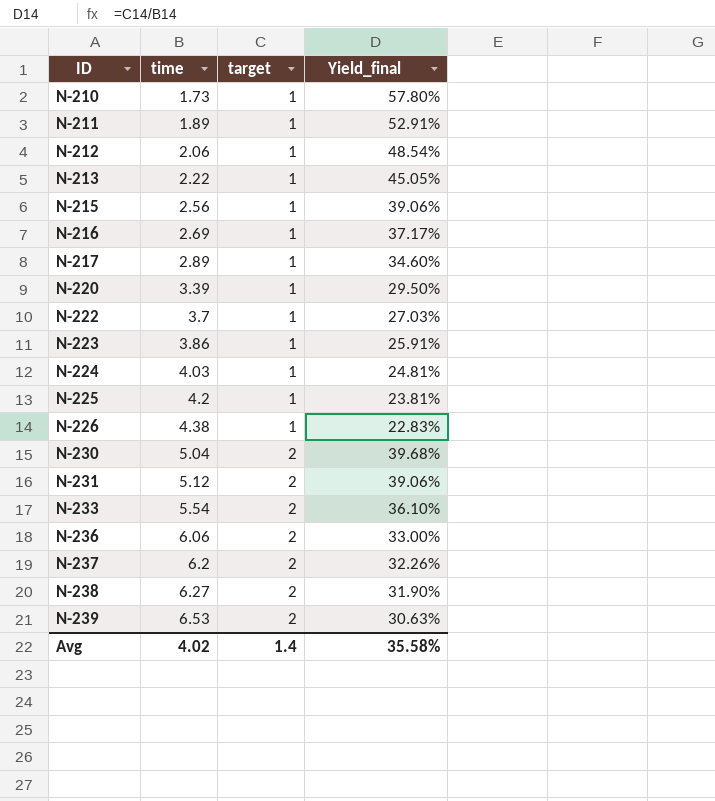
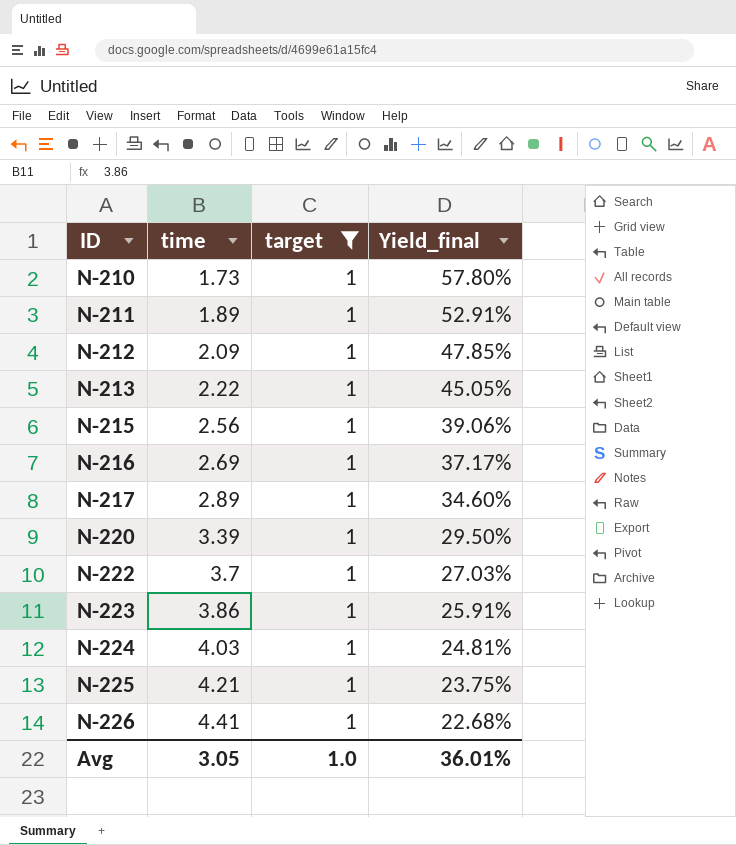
filter: none -> target = 1
N-212 | time: 2.06 -> 2.09
N-212 | Yield_final: 48.54% -> 47.85%
N-225 | time: 4.2 -> 4.21
N-225 | Yield_final: 23.81% -> 23.75%
N-226 | time: 4.38 -> 4.41
N-226 | Yield_final: 22.83% -> 22.68%
Avg | time: 4.02 -> 3.05
Avg | target: 1.4 -> 1.0
Avg | Yield_final: 35.58% -> 36.01%

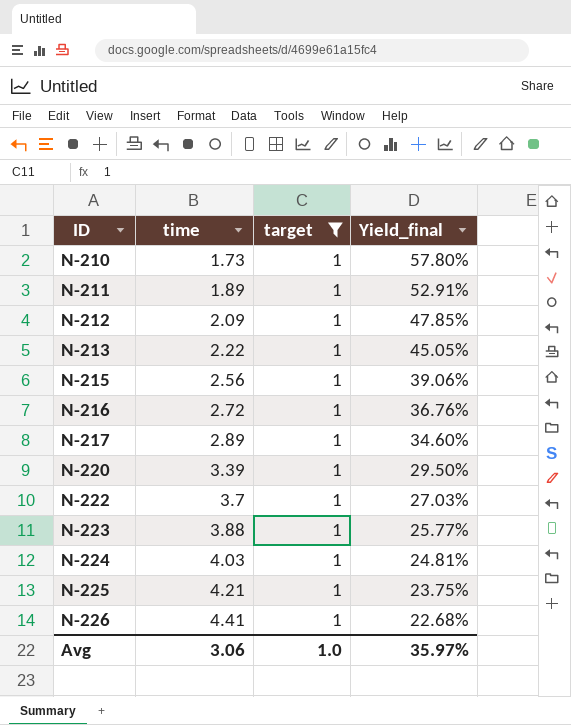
N-216 | time: 2.69 -> 2.72
N-216 | Yield_final: 37.17% -> 36.76%
N-223 | time: 3.86 -> 3.88
N-223 | Yield_final: 25.91% -> 25.77%
Avg | time: 3.05 -> 3.06
Avg | Yield_final: 36.01% -> 35.97%

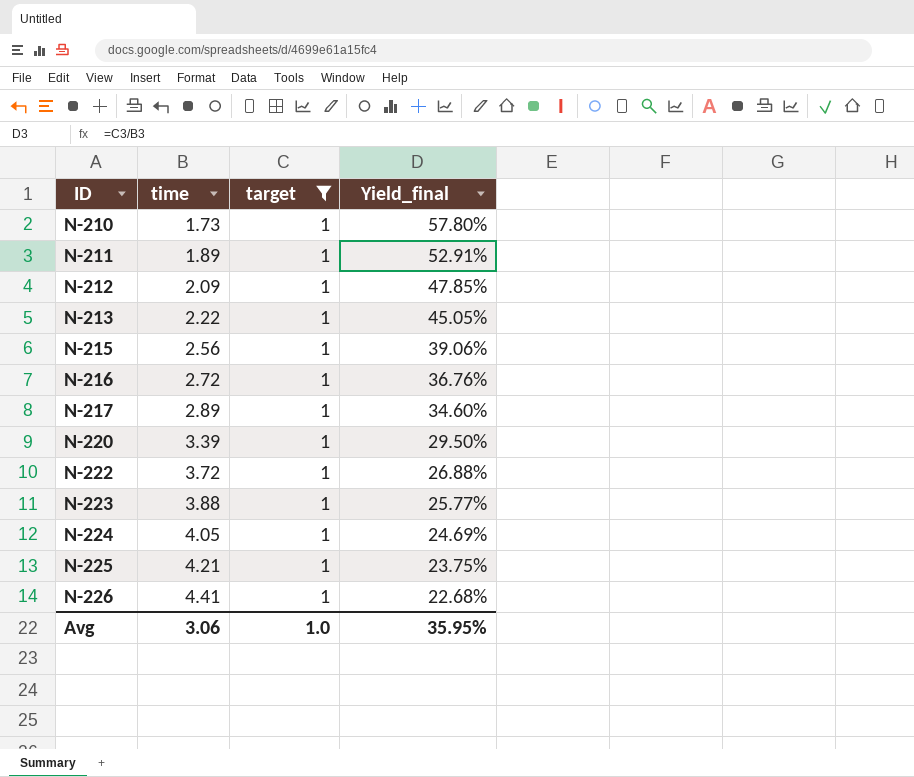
N-222 | time: 3.7 -> 3.72
N-222 | Yield_final: 27.03% -> 26.88%
N-224 | time: 4.03 -> 4.05
N-224 | Yield_final: 24.81% -> 24.69%
Avg | Yield_final: 35.97% -> 35.95%

